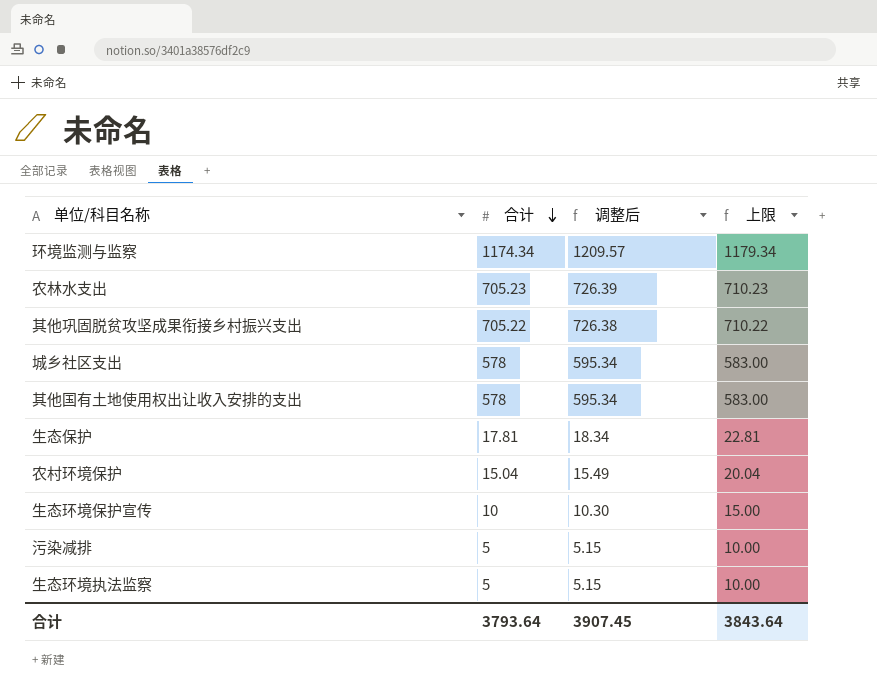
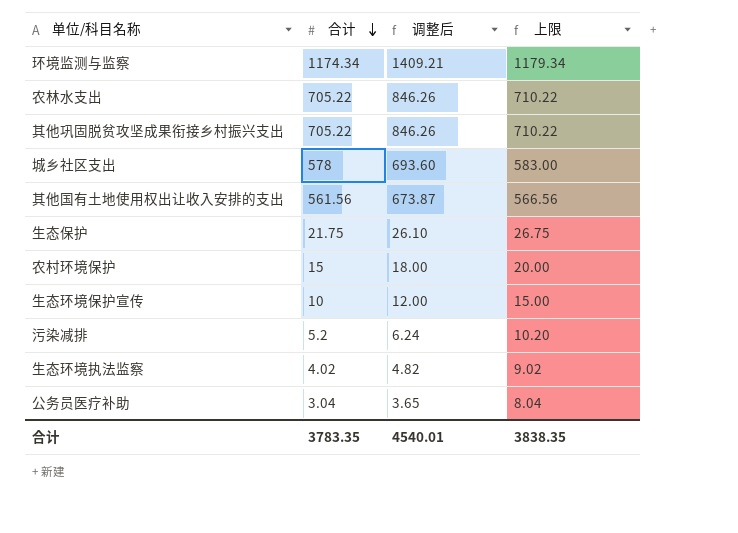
column 调整后 | formula: [合计] * 1.03 -> [合计] * 1.2
农林水支出 | 合计: 705.23 -> 705.22
农林水支出 | 上限: 710.23 -> 710.22
其他国有土地使用权出让收入安排的支出 | 合计: 578 -> 561.56
其他国有土地使用权出让收入安排的支出 | 上限: 583.00 -> 566.56
生态保护 | 合计: 17.81 -> 21.75
生态保护 | 上限: 22.81 -> 26.75
农村环境保护 | 合计: 15.04 -> 15
农村环境保护 | 上限: 20.04 -> 20.00
污染减排 | 合计: 5 -> 5.2
污染减排 | 上限: 10.00 -> 10.20
生态环境执法监察 | 合计: 5 -> 4.02
生态环境执法监察 | 上限: 10.00 -> 9.02
row 公务员医疗补助: none -> 3.04 | 3.65 | 8.04
合计 | 合计: 3793.64 -> 3783.35
合计 | 调整后: 3907.45 -> 4540.01
合计 | 上限: 3843.64 -> 3838.35

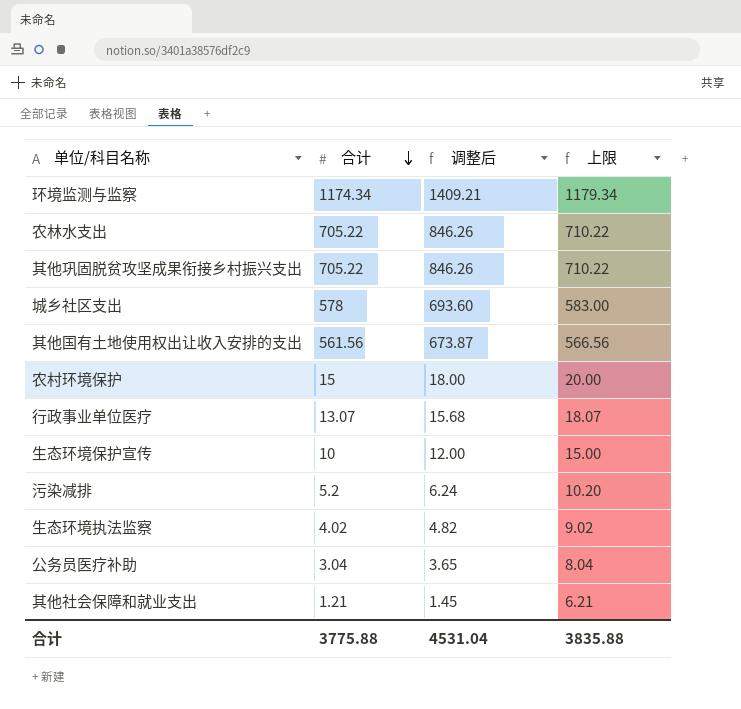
row 生态保护: 21.75 | 26.10 | 26.75 -> none
row 行政事业单位医疗: none -> 13.07 | 15.68 | 18.07
row 其他社会保障和就业支出: none -> 1.21 | 1.45 | 6.21
合计 | 合计: 3783.35 -> 3775.88
合计 | 调整后: 4540.01 -> 4531.04
合计 | 上限: 3838.35 -> 3835.88

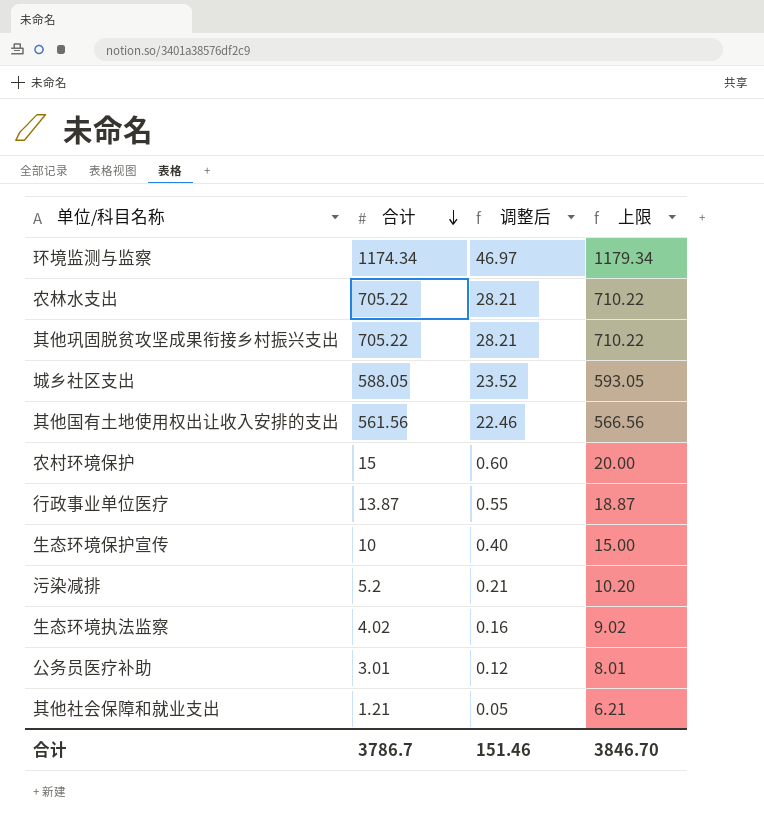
column 调整后 | formula: [合计] * 1.2 -> [合计] * 0.04
城乡社区支出 | 合计: 578 -> 588.05
城乡社区支出 | 上限: 583.00 -> 593.05
行政事业单位医疗 | 合计: 13.07 -> 13.87
行政事业单位医疗 | 上限: 18.07 -> 18.87
公务员医疗补助 | 合计: 3.04 -> 3.01
公务员医疗补助 | 上限: 8.04 -> 8.01
合计 | 合计: 3775.88 -> 3786.7
合计 | 调整后: 4531.04 -> 151.46
合计 | 上限: 3835.88 -> 3846.70

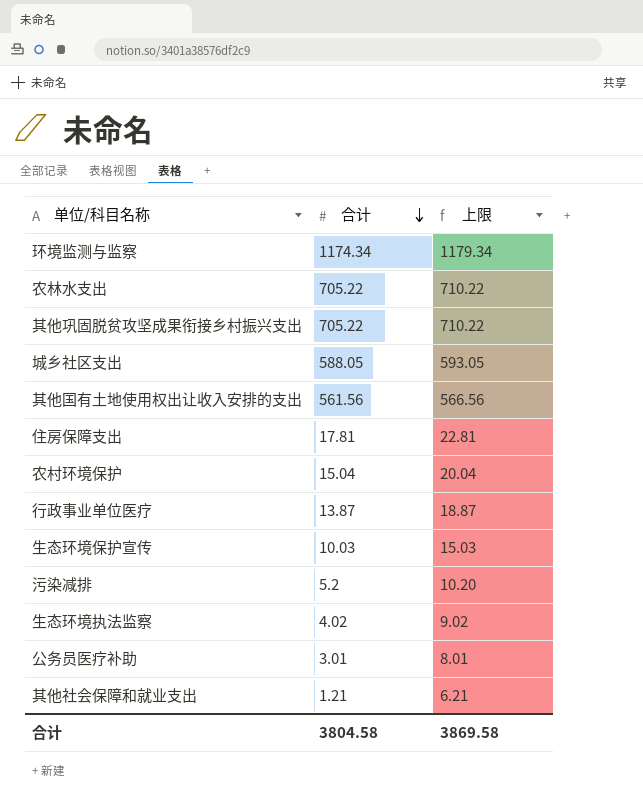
column 调整后 | formula: [合计] * 0.04 -> none
row 住房保障支出: none -> 17.81 | 22.81
农村环境保护 | 合计: 15 -> 15.04
农村环境保护 | 上限: 20.00 -> 20.04
生态环境保护宣传 | 合计: 10 -> 10.03
生态环境保护宣传 | 上限: 15.00 -> 15.03
合计 | 合计: 3786.7 -> 3804.58
合计 | 上限: 3846.70 -> 3869.58

